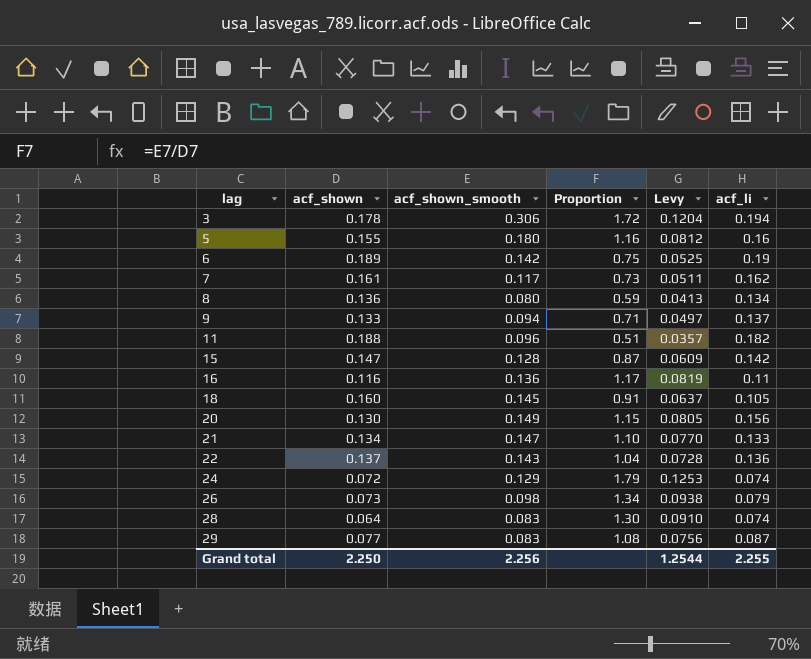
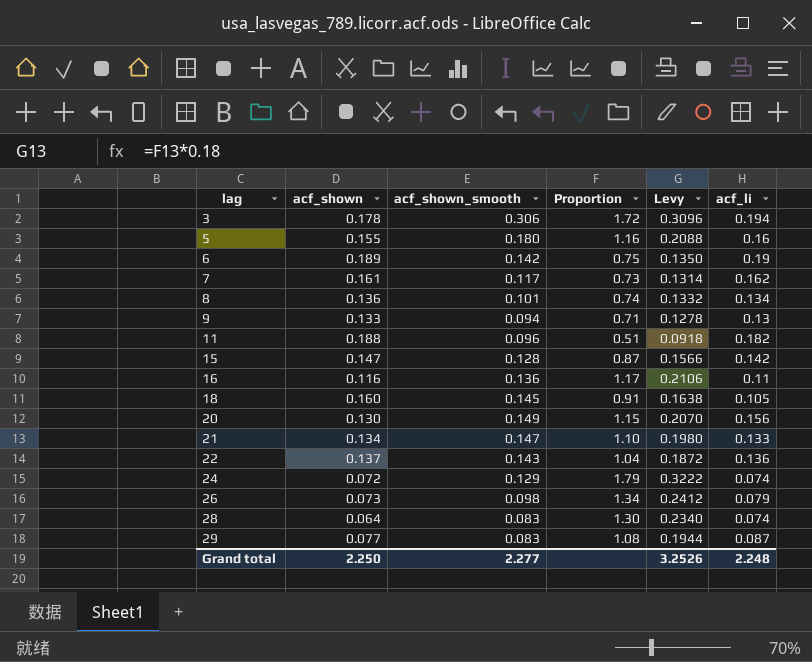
column Levy | formula: [Proportion] * 0.07 -> [Proportion] * 0.18
8 | acf_shown_smooth: 0.080 -> 0.101
8 | Proportion: 0.59 -> 0.74
9 | acf_li: 0.137 -> 0.13
Grand total | acf_shown_smooth: 2.256 -> 2.277
Grand total | Levy: 1.2544 -> 3.2526
Grand total | acf_li: 2.255 -> 2.248

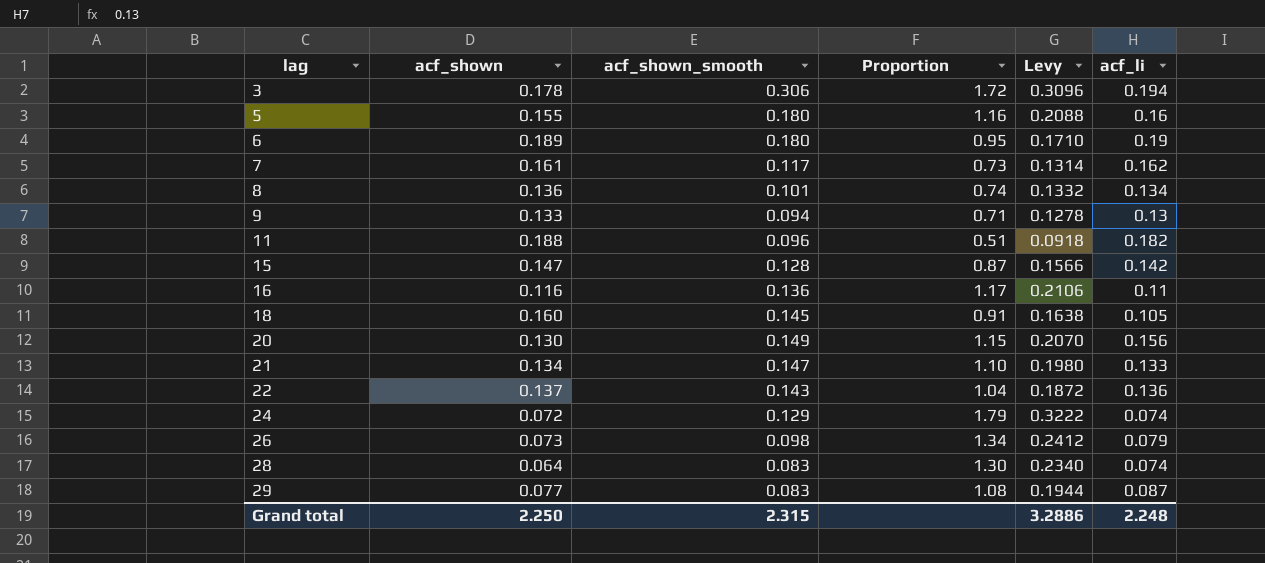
6 | acf_shown_smooth: 0.142 -> 0.180
6 | Proportion: 0.75 -> 0.95
6 | Levy: 0.1350 -> 0.1710
Grand total | acf_shown_smooth: 2.277 -> 2.315
Grand total | Levy: 3.2526 -> 3.2886

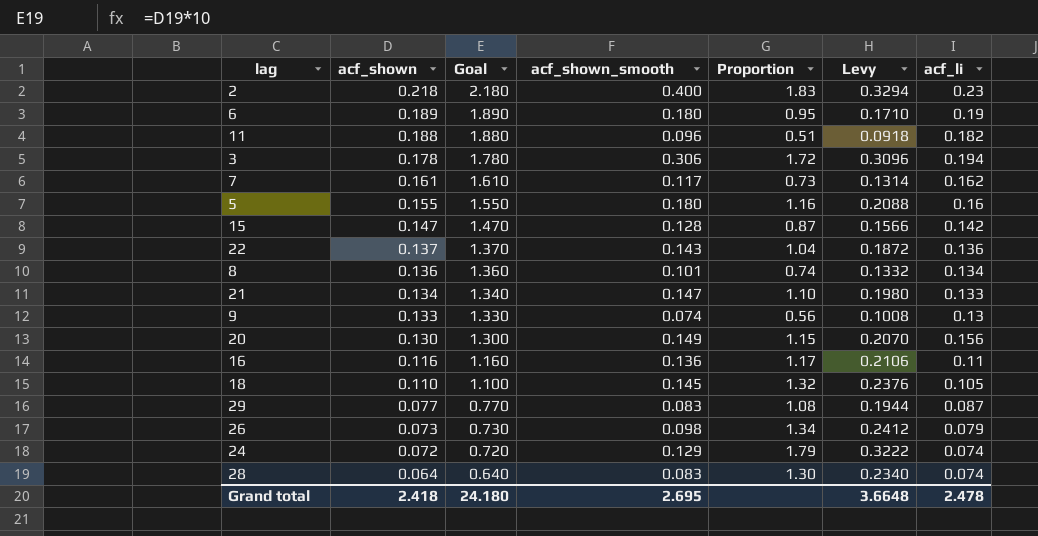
row order: lag ascending -> acf_shown descending
column Goal | formula: none -> [acf_shown] * 10
row 2: none -> 0.218 | 2.180 | 0.400 | 1.83 | 0.3294 | 0.23
9 | acf_shown_smooth: 0.094 -> 0.074
9 | Proportion: 0.71 -> 0.56
9 | Levy: 0.1278 -> 0.1008
18 | acf_shown: 0.160 -> 0.110
18 | Proportion: 0.91 -> 1.32
18 | Levy: 0.1638 -> 0.2376
Grand total | acf_shown: 2.250 -> 2.418
Grand total | acf_shown_smooth: 2.315 -> 2.695
Grand total | Levy: 3.2886 -> 3.6648
Grand total | acf_li: 2.248 -> 2.478

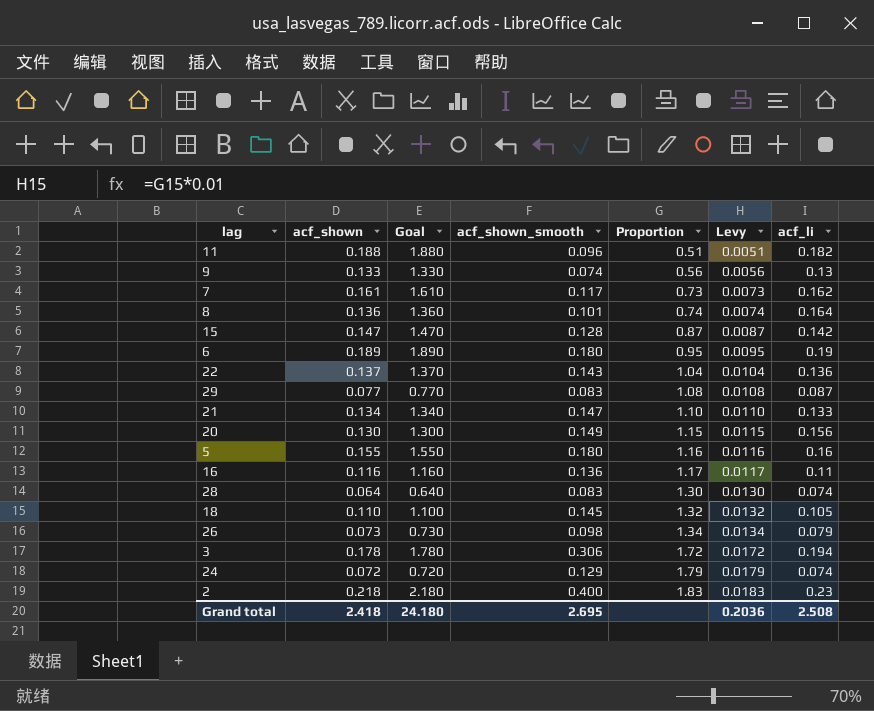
row order: acf_shown descending -> Proportion ascending
column Levy | formula: [Proportion] * 0.18 -> [Proportion] * 0.01
8 | acf_li: 0.134 -> 0.164
Grand total | Levy: 3.6648 -> 0.2036
Grand total | acf_li: 2.478 -> 2.508

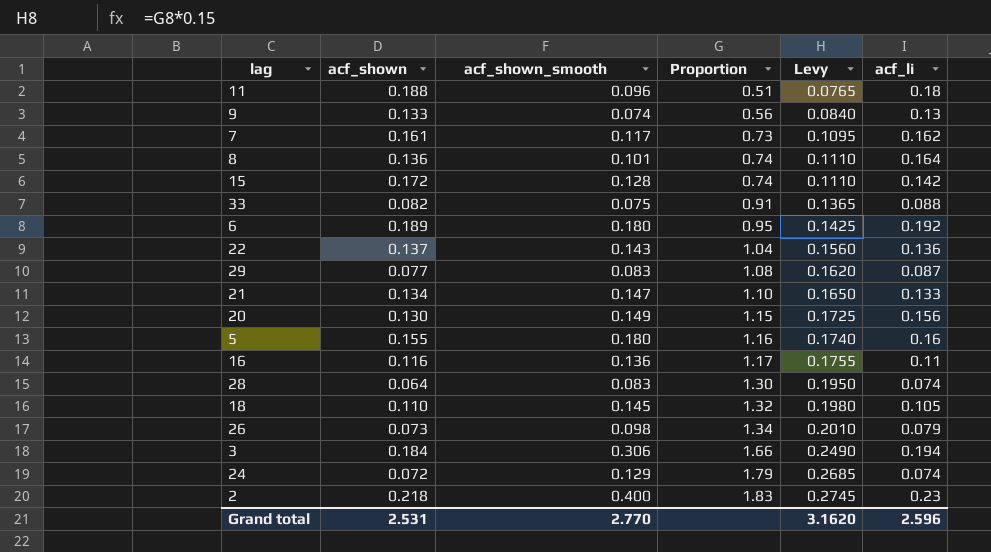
column Goal | formula: [acf_shown] * 10 -> none
column Levy | formula: [Proportion] * 0.01 -> [Proportion] * 0.15
11 | acf_li: 0.182 -> 0.18
15 | acf_shown: 0.147 -> 0.172
15 | Proportion: 0.87 -> 0.74
row 33: none -> 0.082 | 0.075 | 0.91 | 0.1365 | 0.088
6 | acf_li: 0.19 -> 0.192
3 | acf_shown: 0.178 -> 0.184
3 | Proportion: 1.72 -> 1.66
Grand total | acf_shown: 2.418 -> 2.531
Grand total | acf_shown_smooth: 2.695 -> 2.770
Grand total | Levy: 0.2036 -> 3.1620
Grand total | acf_li: 2.508 -> 2.596

